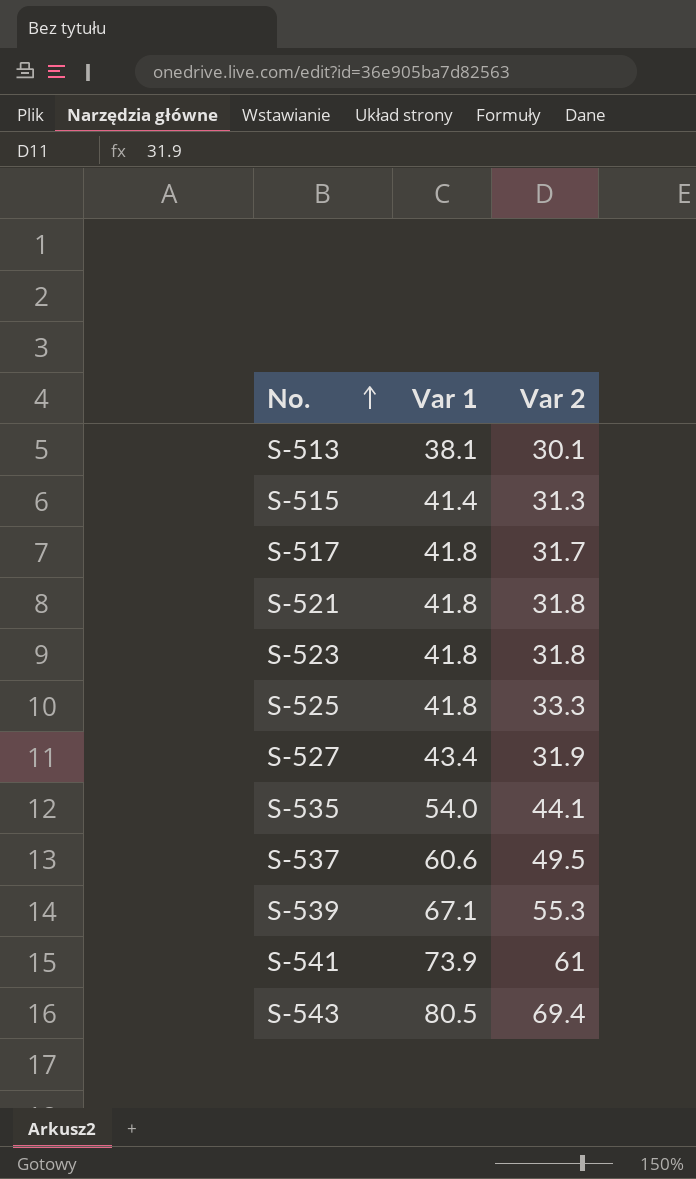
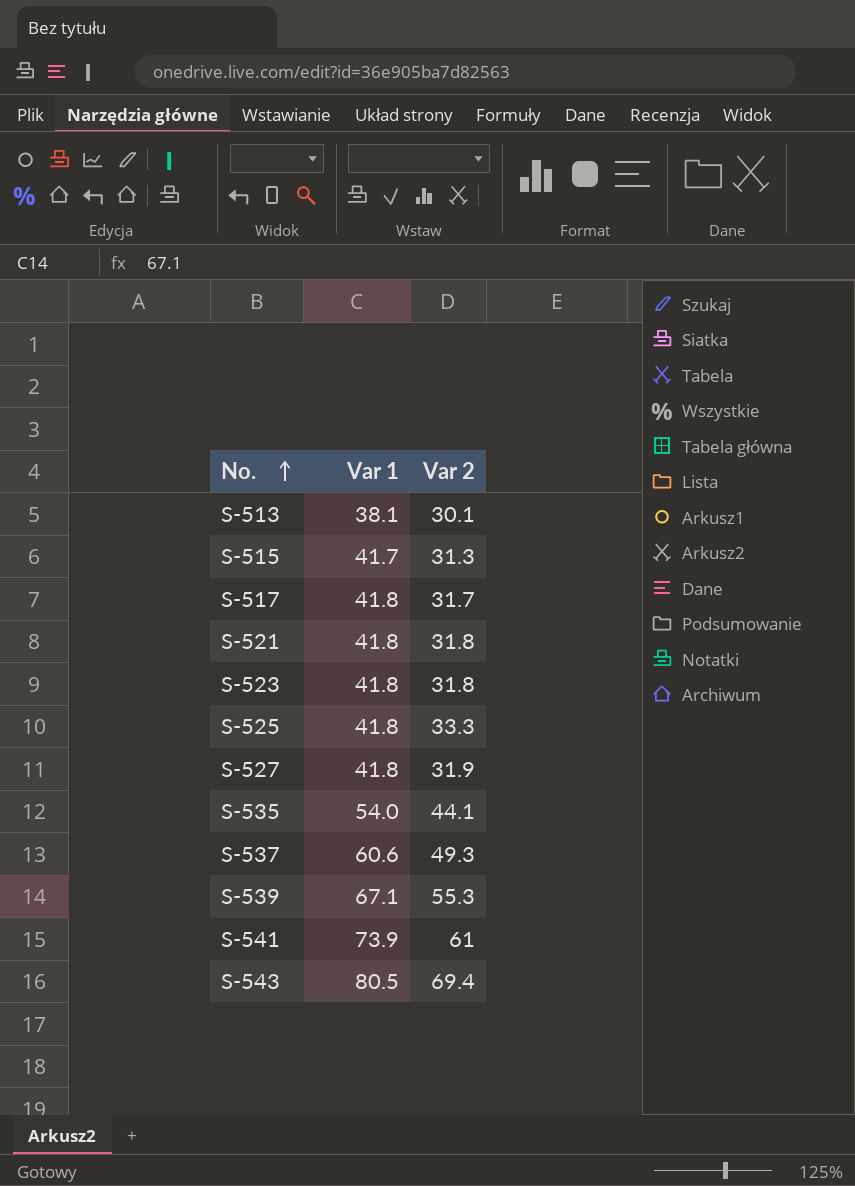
S-515 | Var 1: 41.4 -> 41.7
S-527 | Var 1: 43.4 -> 41.8
S-537 | Var 2: 49.5 -> 49.3

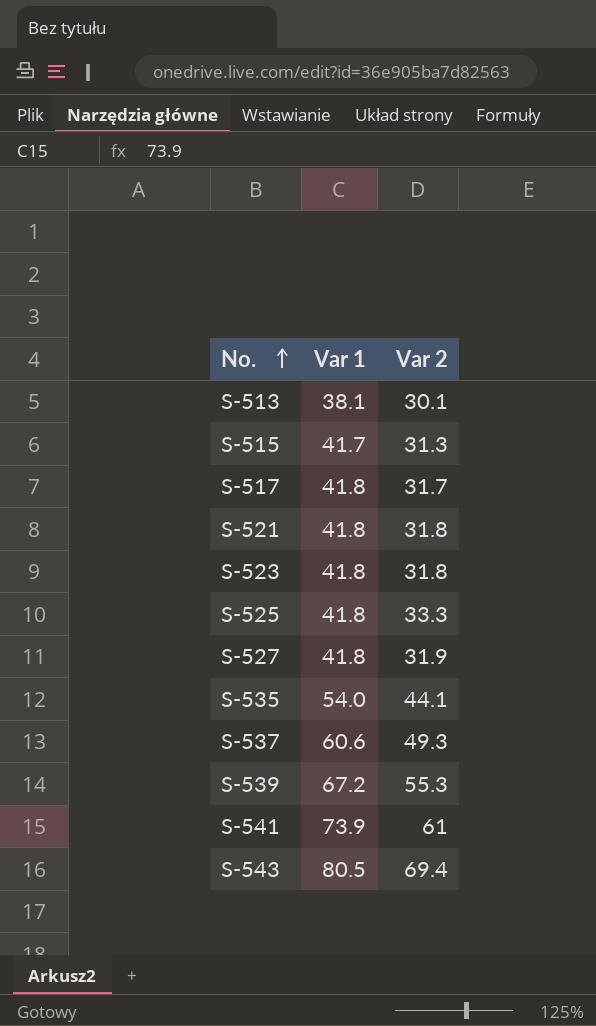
S-539 | Var 1: 67.1 -> 67.2

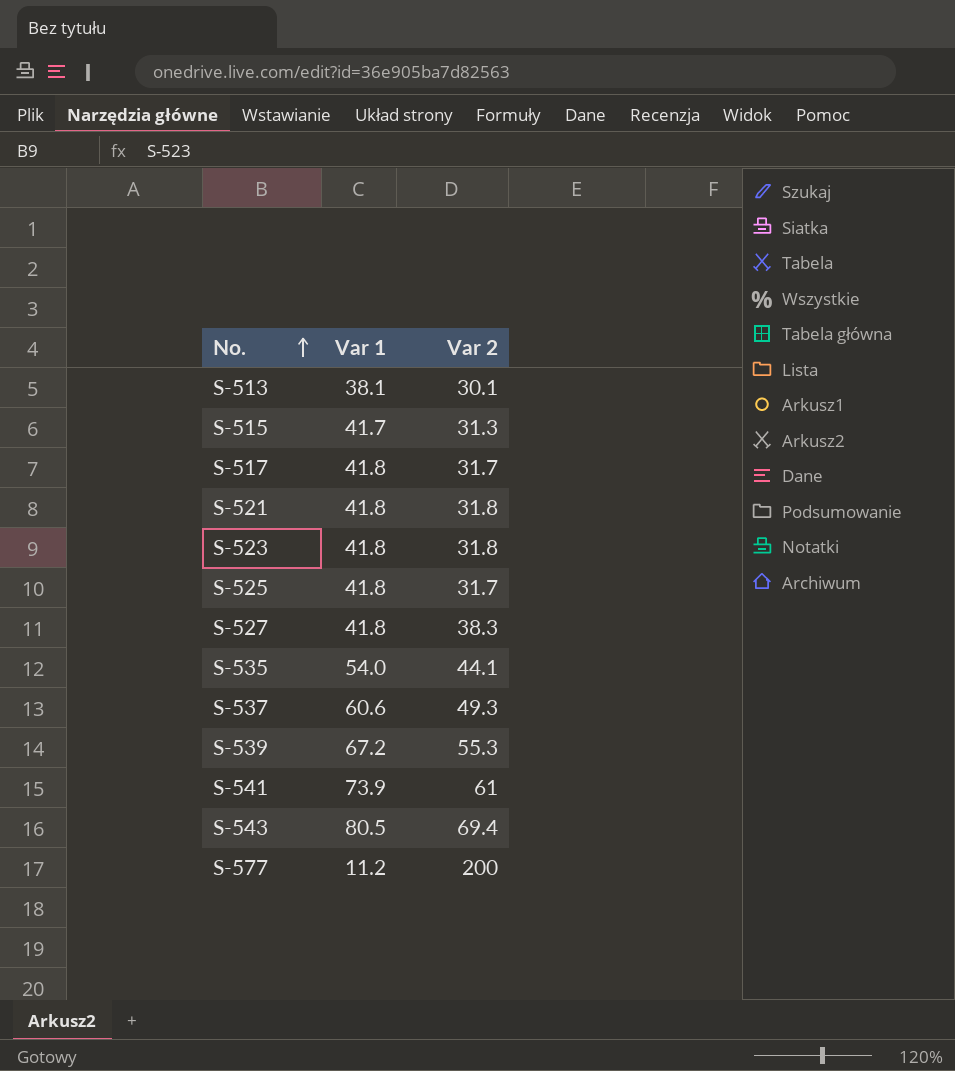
S-525 | Var 2: 33.3 -> 31.7
S-527 | Var 2: 31.9 -> 38.3
row S-577: none -> 11.2 | 200

